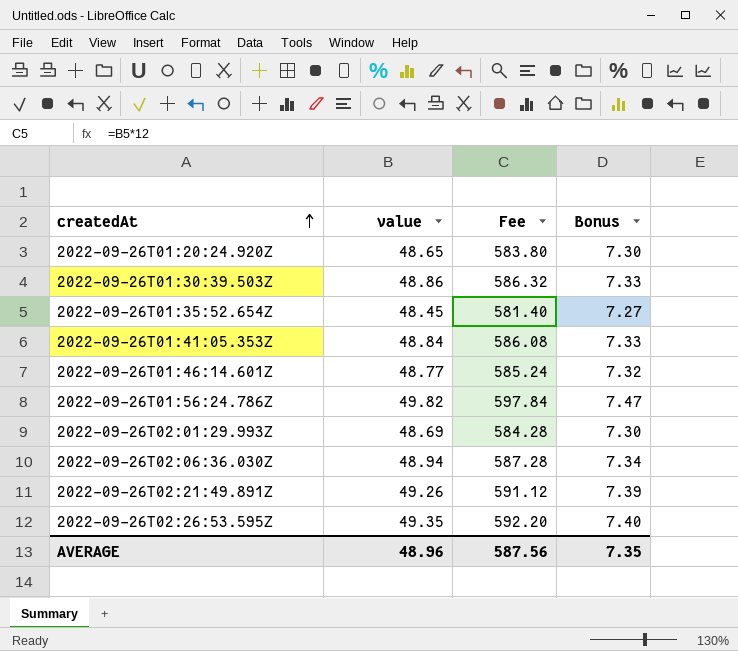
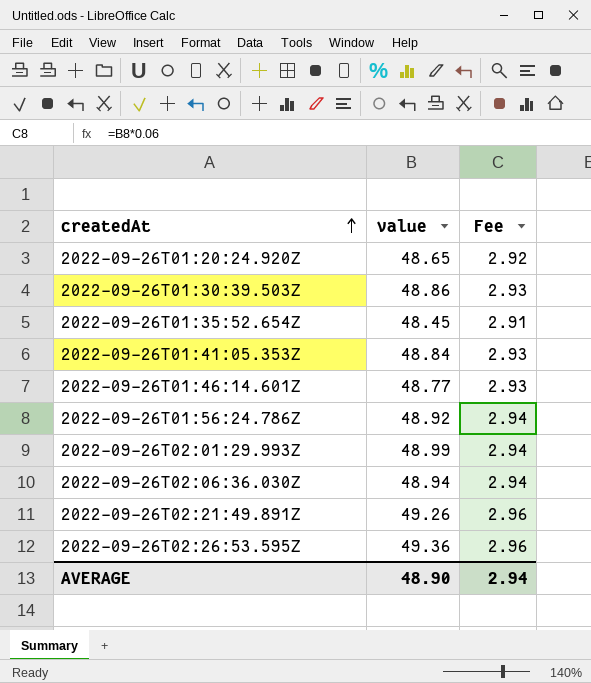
column Bonus | formula: [value] * 0.15 -> none
column Fee | formula: [value] * 12 -> [value] * 0.06
2022-09-26T01:56:24.786Z | value: 49.82 -> 48.92
2022-09-26T02:01:29.993Z | value: 48.69 -> 48.99
2022-09-26T02:26:53.595Z | value: 49.35 -> 49.36
AVERAGE | value: 48.96 -> 48.90
AVERAGE | Fee: 587.56 -> 2.94

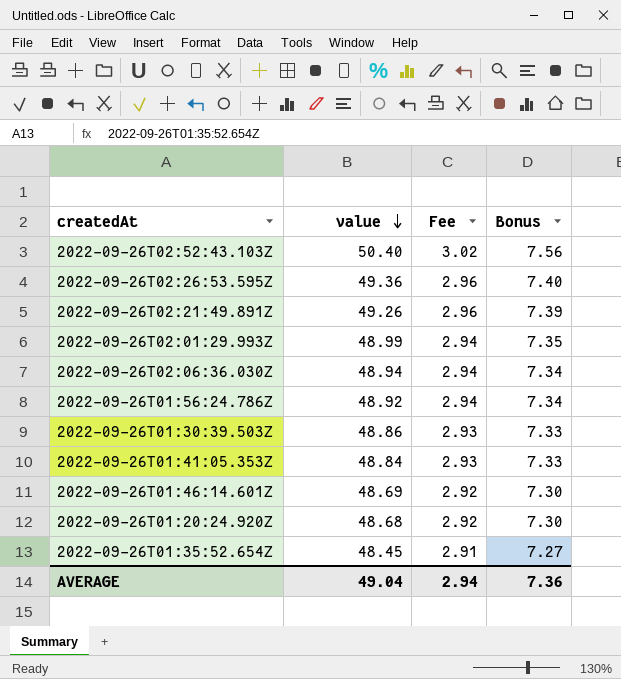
row order: createdAt ascending -> value descending
column Bonus | formula: none -> [value] * 0.15
row 2022-09-26T02:52:43.103Z: none -> 50.40 | 3.02 | 7.56
2022-09-26T01:46:14.601Z | value: 48.77 -> 48.69
2022-09-26T01:46:14.601Z | Fee: 2.93 -> 2.92
2022-09-26T01:20:24.920Z | value: 48.65 -> 48.68
AVERAGE | value: 48.90 -> 49.04

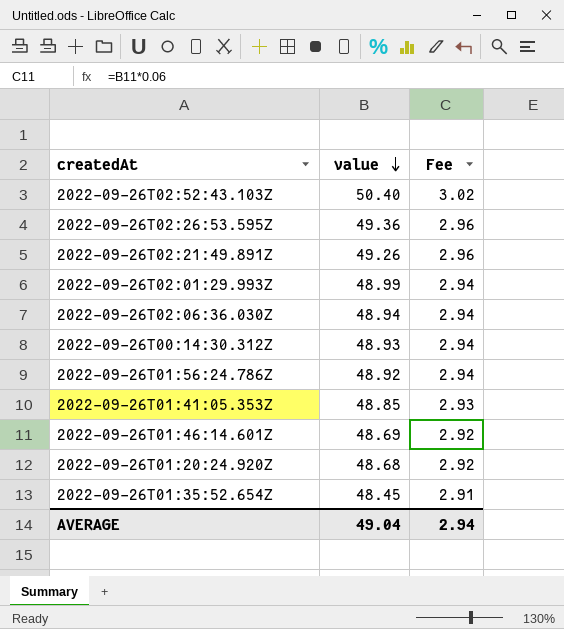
column Bonus | formula: [value] * 0.15 -> none
row 2022-09-26T01:30:39.503Z: 48.86 | 2.93 | 7.33 -> none
row 2022-09-26T00:14:30.312Z: none -> 48.93 | 2.94
2022-09-26T01:41:05.353Z | value: 48.84 -> 48.85

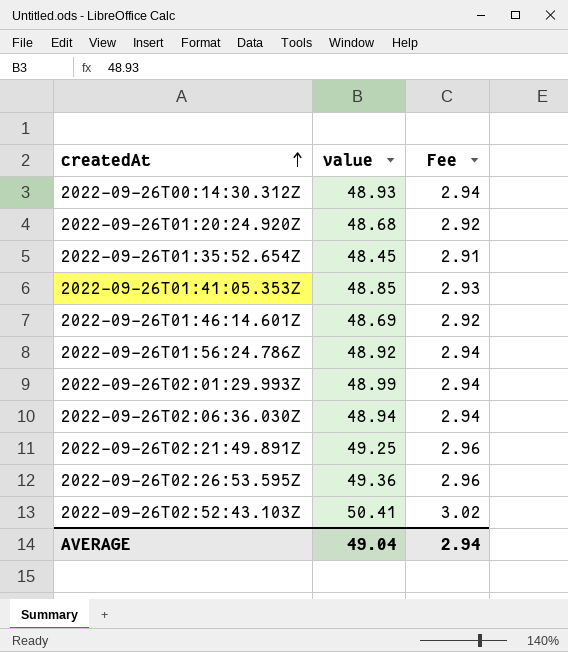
row order: value descending -> createdAt ascending
2022-09-26T02:21:49.891Z | value: 49.26 -> 49.25
2022-09-26T02:52:43.103Z | value: 50.40 -> 50.41

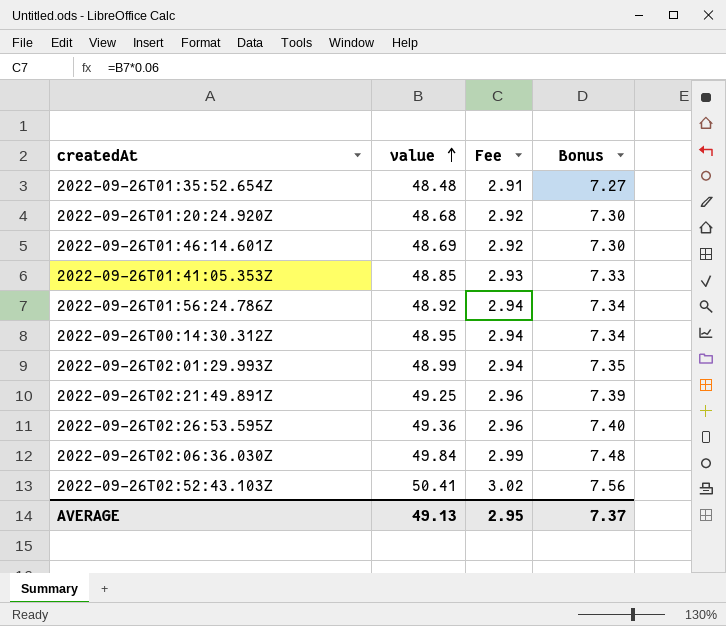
row order: createdAt ascending -> value ascending
column Bonus | formula: none -> [value] * 0.15
2022-09-26T01:35:52.654Z | value: 48.45 -> 48.48
2022-09-26T00:14:30.312Z | value: 48.93 -> 48.95
2022-09-26T02:06:36.030Z | value: 48.94 -> 49.84
2022-09-26T02:06:36.030Z | Fee: 2.94 -> 2.99
AVERAGE | value: 49.04 -> 49.13
AVERAGE | Fee: 2.94 -> 2.95

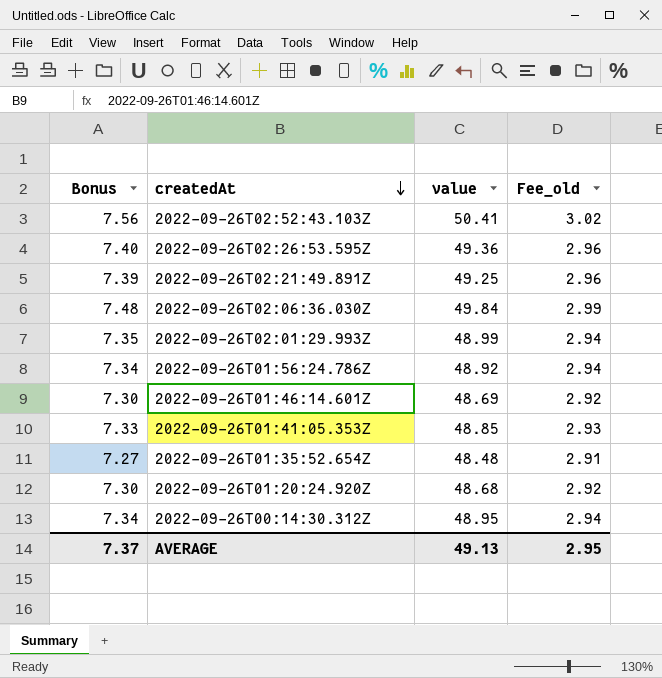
row order: value ascending -> createdAt descending
column Bonus | position: 4 -> 1
column name: Fee -> Fee_old

